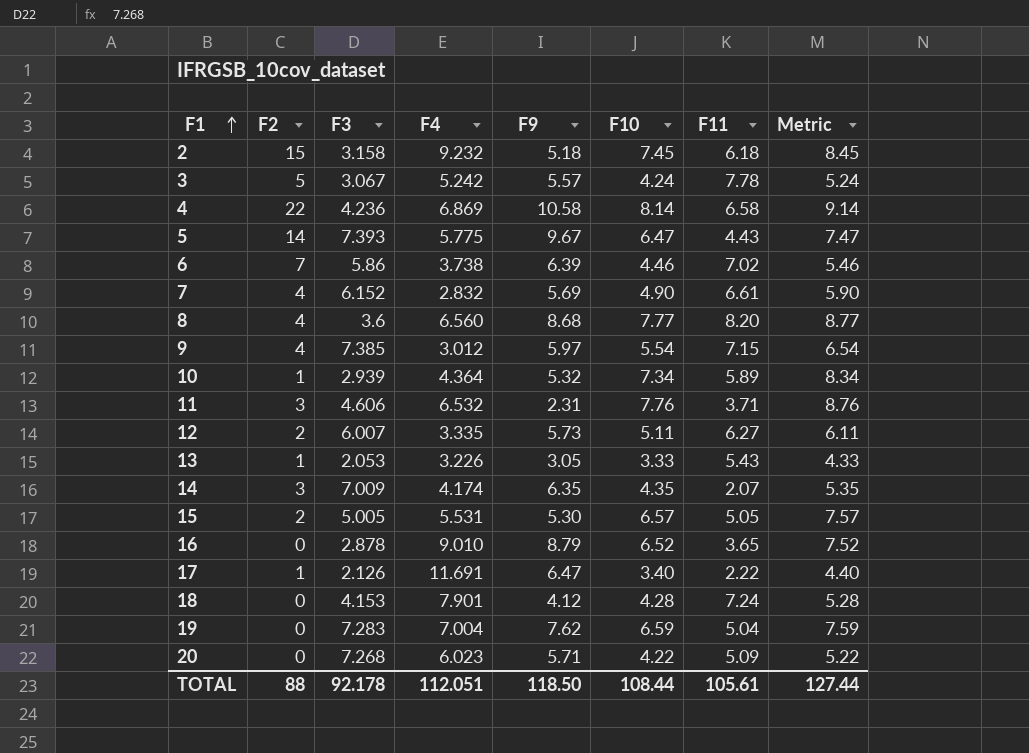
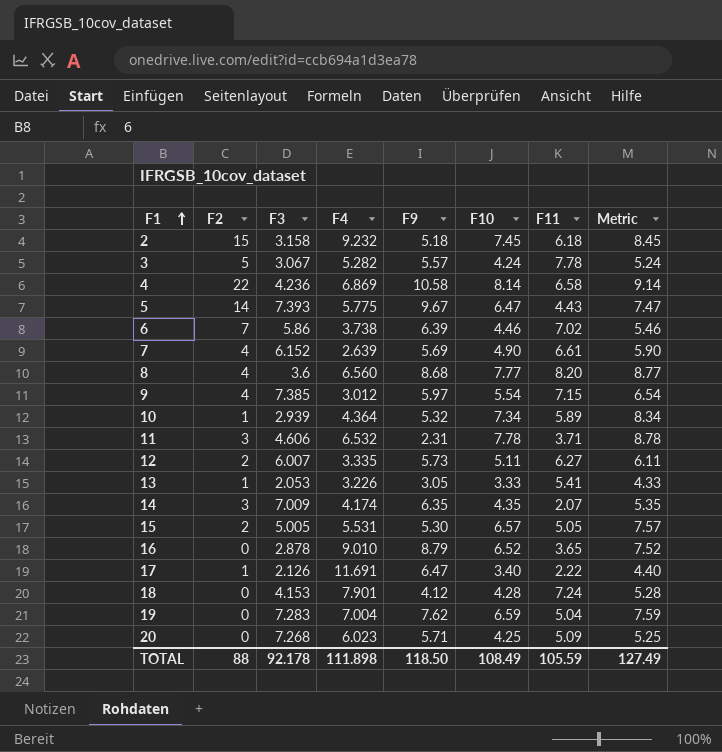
3 | F4: 5.242 -> 5.282
7 | F4: 2.832 -> 2.639
11 | F10: 7.76 -> 7.78
11 | Metric: 8.76 -> 8.78
13 | F11: 5.43 -> 5.41
20 | F10: 4.22 -> 4.25
20 | Metric: 5.22 -> 5.25
TOTAL | F4: 112.051 -> 111.898
TOTAL | F10: 108.44 -> 108.49
TOTAL | F11: 105.61 -> 105.59
TOTAL | Metric: 127.44 -> 127.49

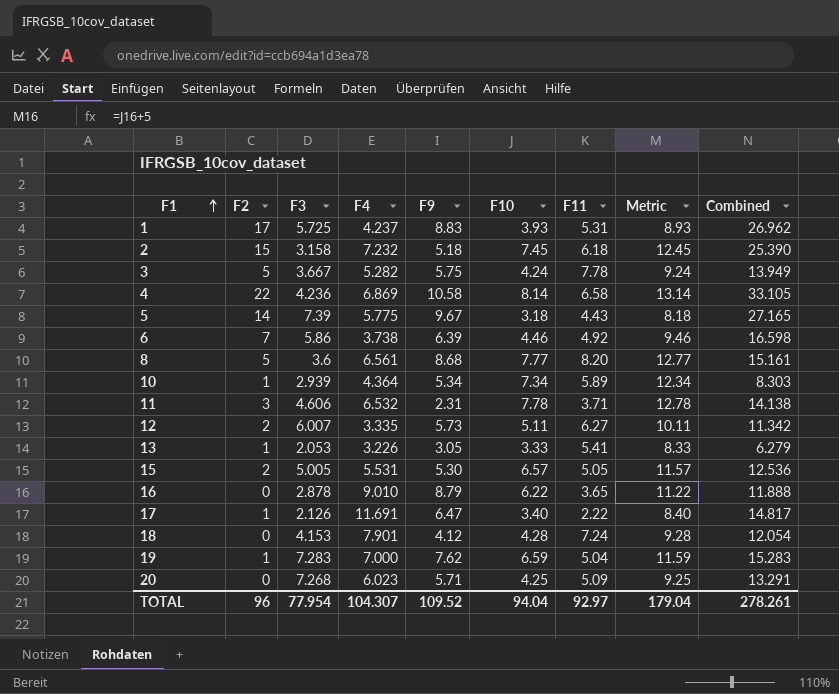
column Metric | formula: [F10] + 1 -> [F10] + 5
column Combined | formula: none -> [F2] + [F3] + [F4]
row 7: 4 | 6.152 | 2.639 | 5.69 | 4.90 | 6.61 | 5.90 -> none
row 9: 4 | 7.385 | 3.012 | 5.97 | 5.54 | 7.15 | 6.54 -> none
row 14: 3 | 7.009 | 4.174 | 6.35 | 4.35 | 2.07 | 5.35 -> none
row 1: none -> 17 | 5.725 | 4.237 | 8.83 | 3.93 | 5.31 | 8.93 | 26.962
2 | F4: 9.232 -> 7.232
3 | F3: 3.067 -> 3.667
3 | F9: 5.57 -> 5.75
5 | F3: 7.393 -> 7.39
5 | F10: 6.47 -> 3.18
6 | F11: 7.02 -> 4.92
8 | F2: 4 -> 5
8 | F4: 6.560 -> 6.561
10 | F9: 5.32 -> 5.34
16 | F10: 6.52 -> 6.22
19 | F2: 0 -> 1
19 | F4: 7.004 -> 7.000
TOTAL | F2: 88 -> 96
TOTAL | F3: 92.178 -> 77.954
TOTAL | F4: 111.898 -> 104.307
TOTAL | F9: 118.50 -> 109.52
TOTAL | F10: 108.49 -> 94.04
TOTAL | F11: 105.59 -> 92.97
TOTAL | Metric: 127.49 -> 179.04

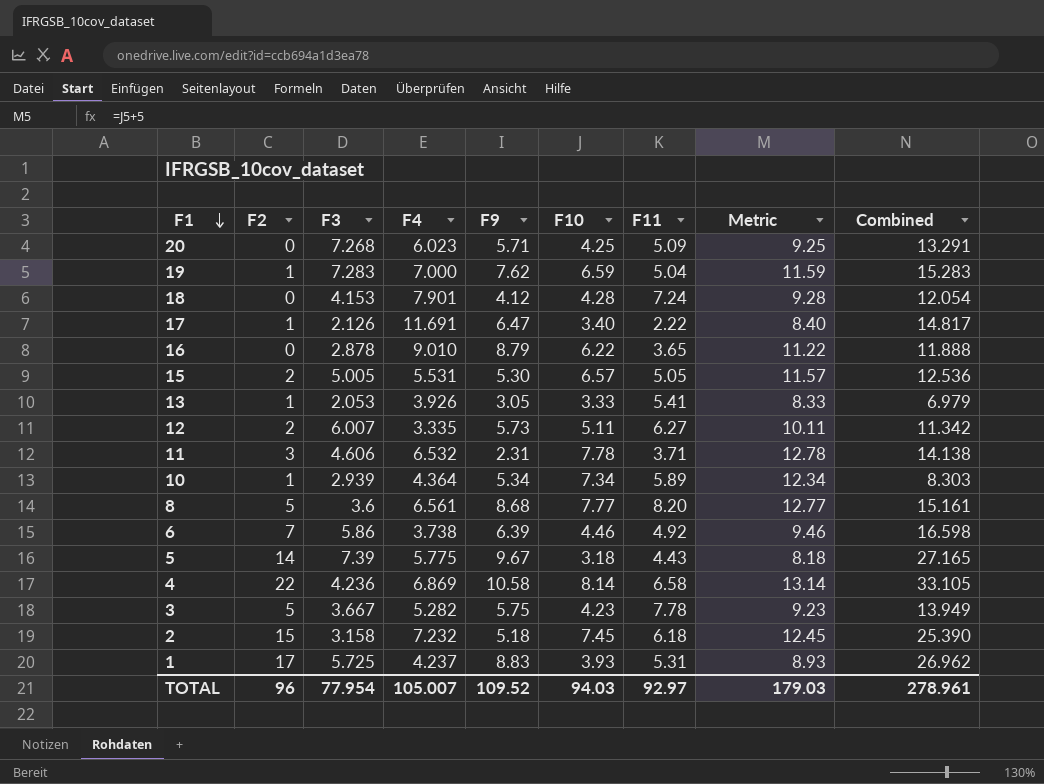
row order: F1 ascending -> F1 descending
13 | F4: 3.226 -> 3.926
13 | Combined: 6.279 -> 6.979
3 | F10: 4.24 -> 4.23
3 | Metric: 9.24 -> 9.23
TOTAL | F4: 104.307 -> 105.007
TOTAL | F10: 94.04 -> 94.03
TOTAL | Metric: 179.04 -> 179.03
TOTAL | Combined: 278.261 -> 278.961

